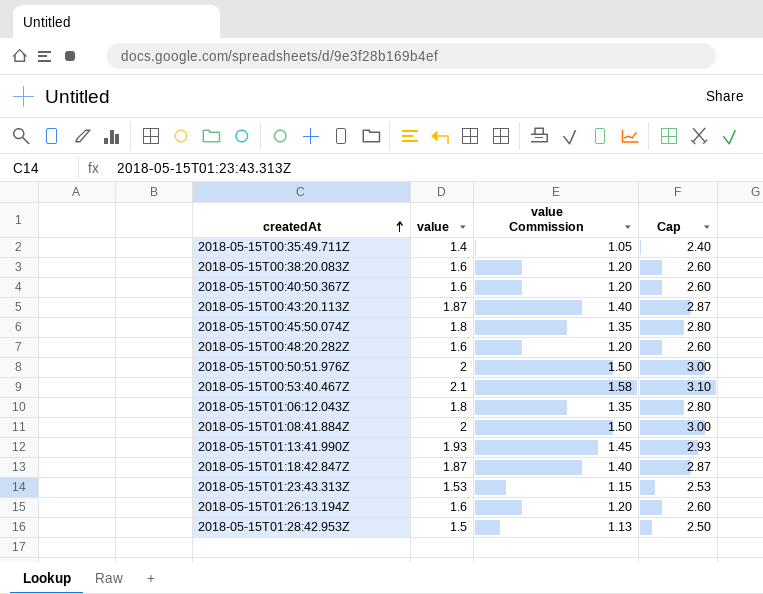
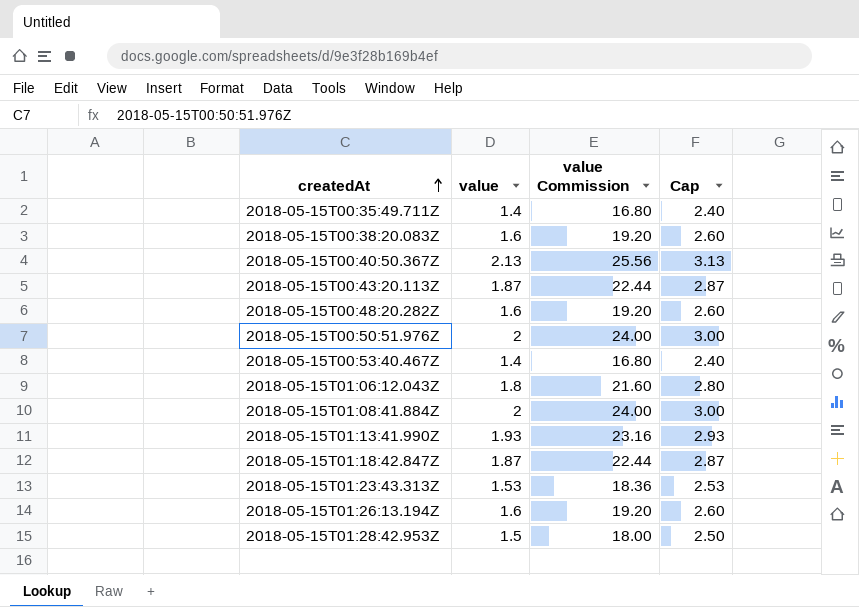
column value Commission | formula: [value] * 0.75 -> [value] * 12
row 2018-05-15T00:45:50.074Z: 1.8 | 1.35 | 2.80 -> none
2018-05-15T00:40:50.367Z | value: 1.6 -> 2.13
2018-05-15T00:40:50.367Z | Cap: 2.60 -> 3.13
2018-05-15T00:53:40.467Z | value: 2.1 -> 1.4
2018-05-15T00:53:40.467Z | Cap: 3.10 -> 2.40

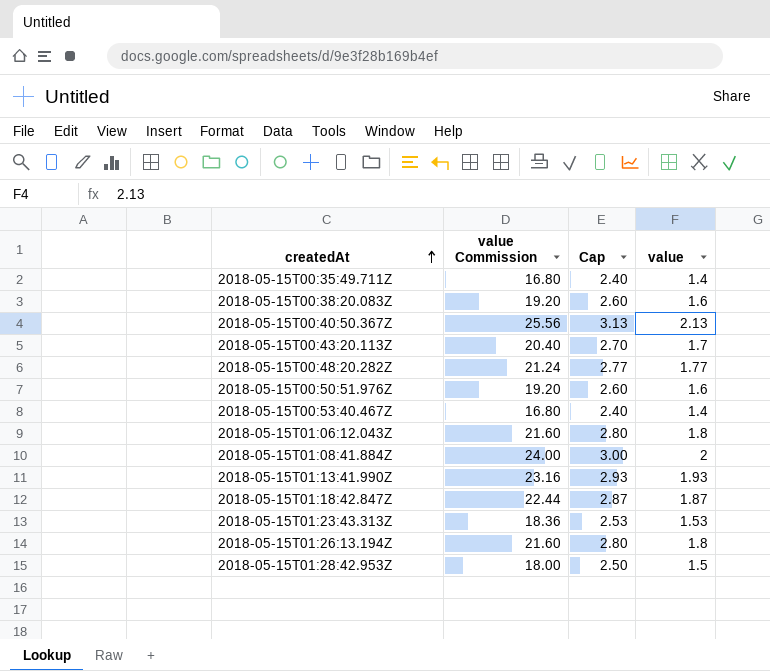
column value | position: 2 -> 4
2018-05-15T00:43:20.113Z | value Commission: 22.44 -> 20.40
2018-05-15T00:43:20.113Z | Cap: 2.87 -> 2.70
2018-05-15T00:43:20.113Z | value: 1.87 -> 1.7
2018-05-15T00:48:20.282Z | value Commission: 19.20 -> 21.24
2018-05-15T00:48:20.282Z | Cap: 2.60 -> 2.77
2018-05-15T00:48:20.282Z | value: 1.6 -> 1.77
2018-05-15T00:50:51.976Z | value Commission: 24.00 -> 19.20
2018-05-15T00:50:51.976Z | Cap: 3.00 -> 2.60
2018-05-15T00:50:51.976Z | value: 2 -> 1.6
2018-05-15T01:26:13.194Z | value Commission: 19.20 -> 21.60
2018-05-15T01:26:13.194Z | Cap: 2.60 -> 2.80
2018-05-15T01:26:13.194Z | value: 1.6 -> 1.8

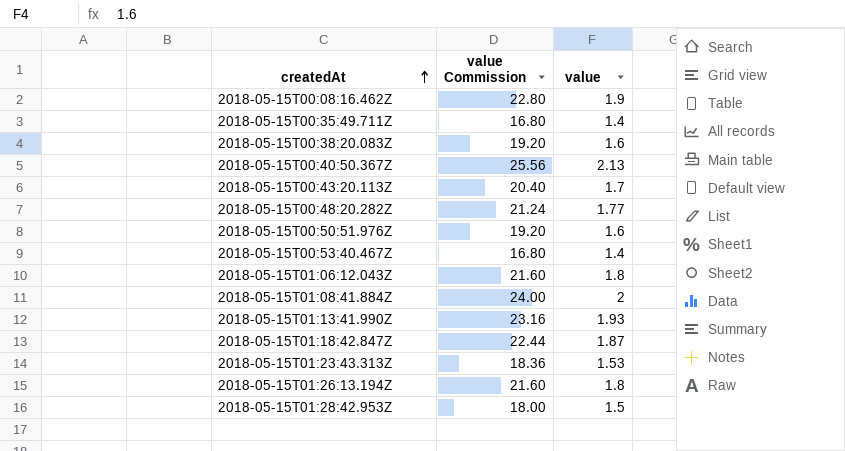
column Cap | formula: [value] + 1 -> none
row 2018-05-15T00:08:16.462Z: none -> 22.80 | 1.9

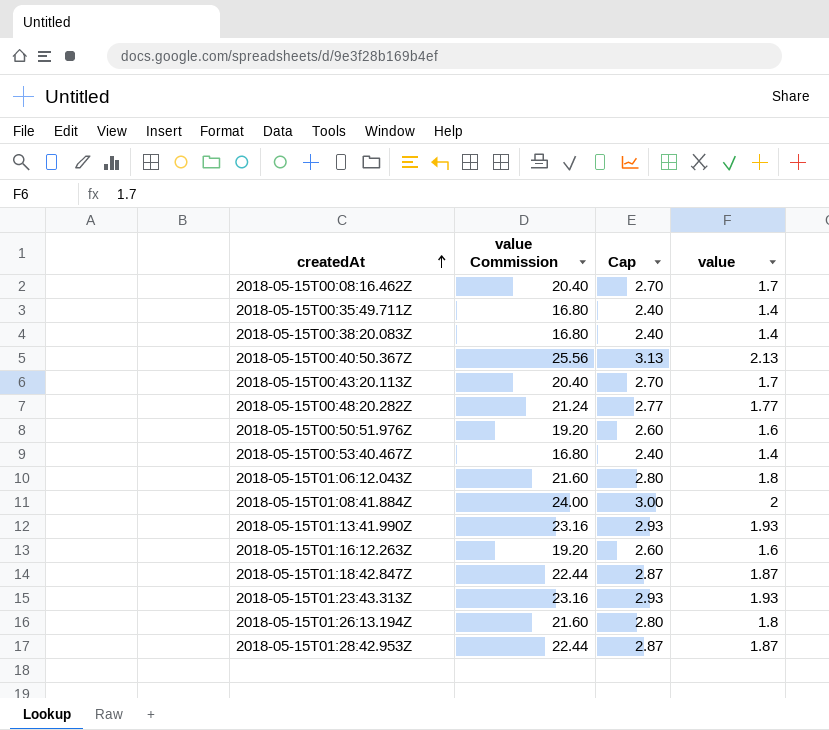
column Cap | formula: none -> [value] + 1
2018-05-15T00:08:16.462Z | value Commission: 22.80 -> 20.40
2018-05-15T00:08:16.462Z | value: 1.9 -> 1.7
2018-05-15T00:38:20.083Z | value Commission: 19.20 -> 16.80
2018-05-15T00:38:20.083Z | value: 1.6 -> 1.4
row 2018-05-15T01:16:12.263Z: none -> 19.20 | 2.60 | 1.6
2018-05-15T01:23:43.313Z | value Commission: 18.36 -> 23.16
2018-05-15T01:23:43.313Z | value: 1.53 -> 1.93
2018-05-15T01:28:42.953Z | value Commission: 18.00 -> 22.44
2018-05-15T01:28:42.953Z | value: 1.5 -> 1.87

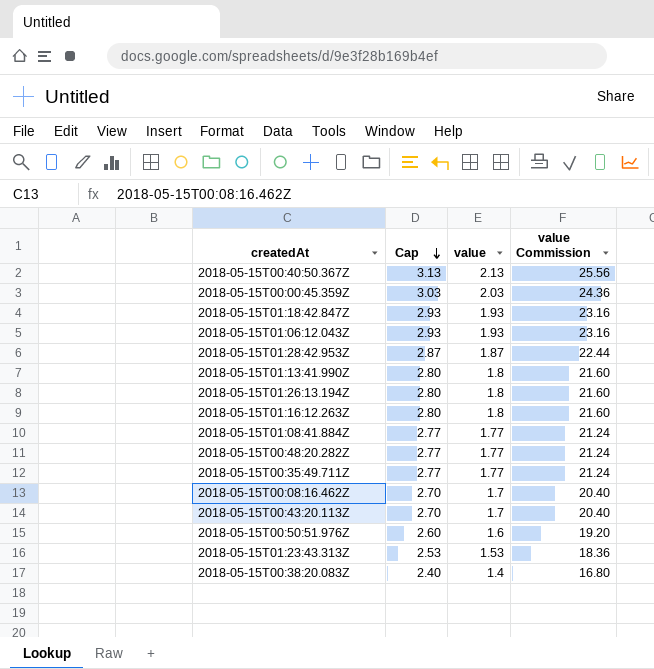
row order: createdAt ascending -> Cap descending
column value Commission | position: 2 -> 4
row 2018-05-15T00:53:40.467Z: 16.80 | 2.40 | 1.4 -> none
row 2018-05-15T00:00:45.359Z: none -> 3.03 | 2.03 | 24.36
2018-05-15T01:18:42.847Z | Cap: 2.87 -> 2.93
2018-05-15T01:18:42.847Z | value: 1.87 -> 1.93
2018-05-15T01:18:42.847Z | value Commission: 22.44 -> 23.16
2018-05-15T01:06:12.043Z | Cap: 2.80 -> 2.93
2018-05-15T01:06:12.043Z | value: 1.8 -> 1.93
2018-05-15T01:06:12.043Z | value Commission: 21.60 -> 23.16
2018-05-15T01:13:41.990Z | Cap: 2.93 -> 2.80
2018-05-15T01:13:41.990Z | value: 1.93 -> 1.8
2018-05-15T01:13:41.990Z | value Commission: 23.16 -> 21.60
2018-05-15T01:16:12.263Z | Cap: 2.60 -> 2.80
2018-05-15T01:16:12.263Z | value: 1.6 -> 1.8
2018-05-15T01:16:12.263Z | value Commission: 19.20 -> 21.60
2018-05-15T01:08:41.884Z | Cap: 3.00 -> 2.77
2018-05-15T01:08:41.884Z | value: 2 -> 1.77
2018-05-15T01:08:41.884Z | value Commission: 24.00 -> 21.24
2018-05-15T00:35:49.711Z | Cap: 2.40 -> 2.77
2018-05-15T00:35:49.711Z | value: 1.4 -> 1.77
2018-05-15T00:35:49.711Z | value Commission: 16.80 -> 21.24
2018-05-15T01:23:43.313Z | Cap: 2.93 -> 2.53
2018-05-15T01:23:43.313Z | value: 1.93 -> 1.53
2018-05-15T01:23:43.313Z | value Commission: 23.16 -> 18.36

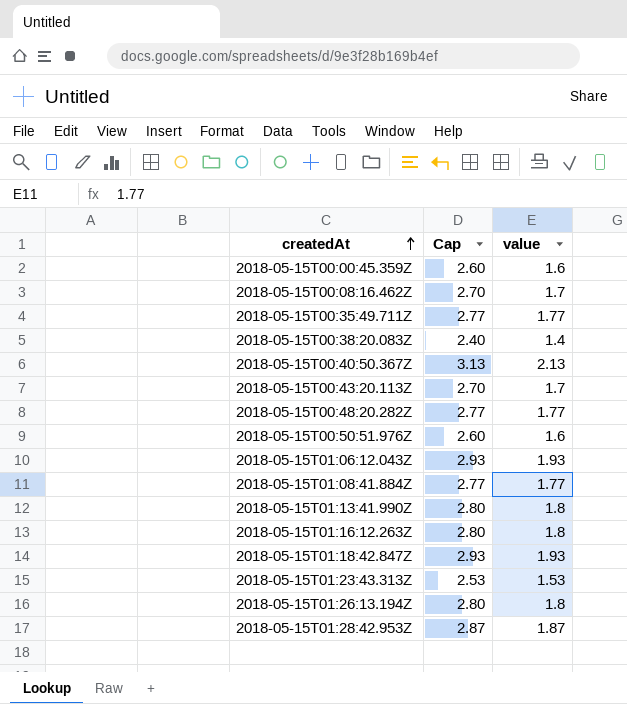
row order: Cap descending -> createdAt ascending
column value Commission | formula: [value] * 12 -> none
2018-05-15T00:00:45.359Z | Cap: 3.03 -> 2.60
2018-05-15T00:00:45.359Z | value: 2.03 -> 1.6

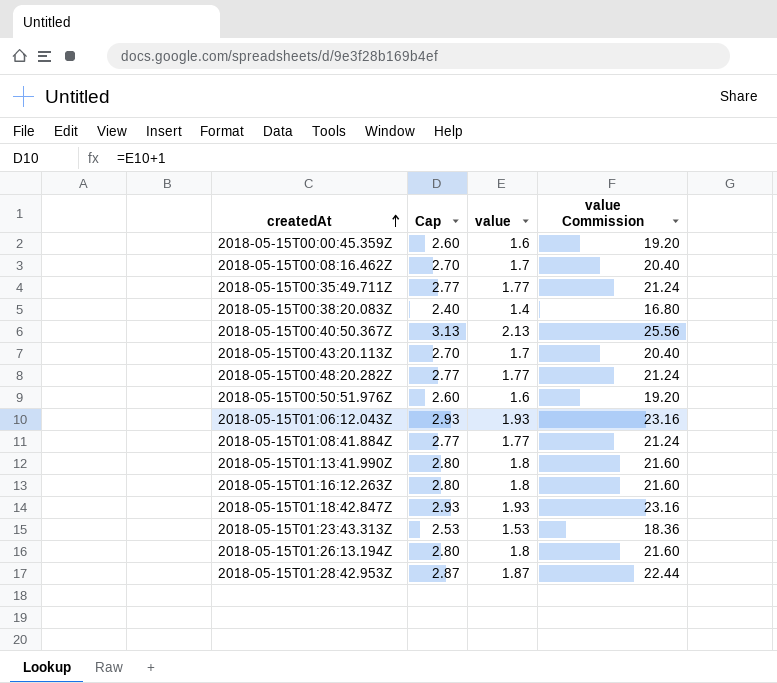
column value Commission | formula: none -> [value] * 12

